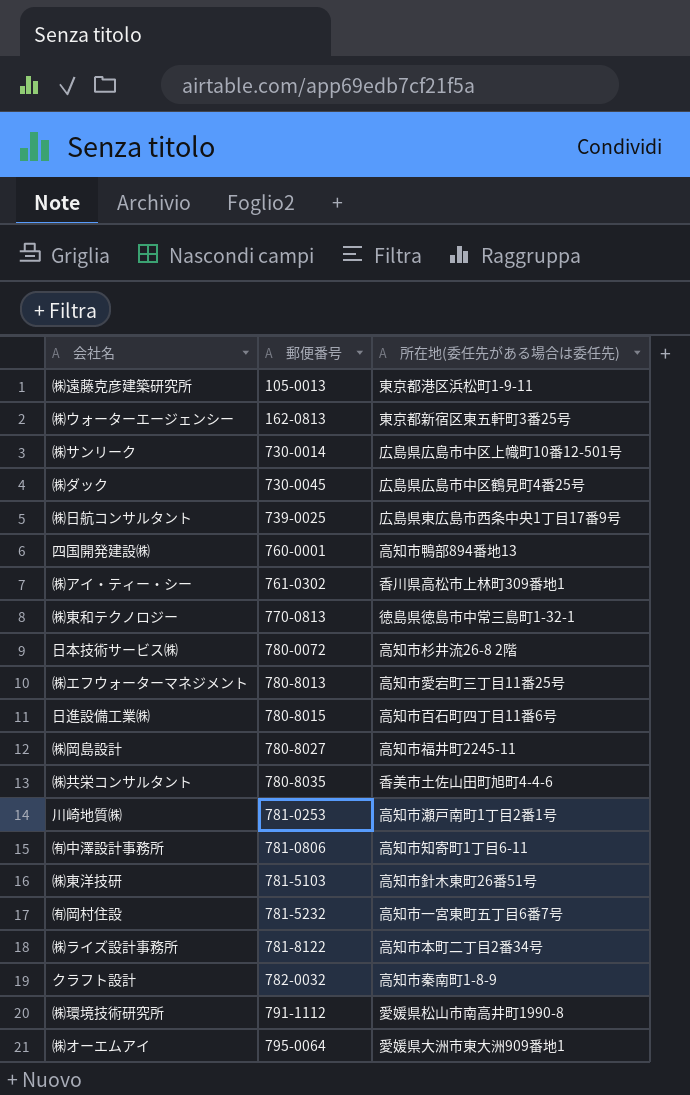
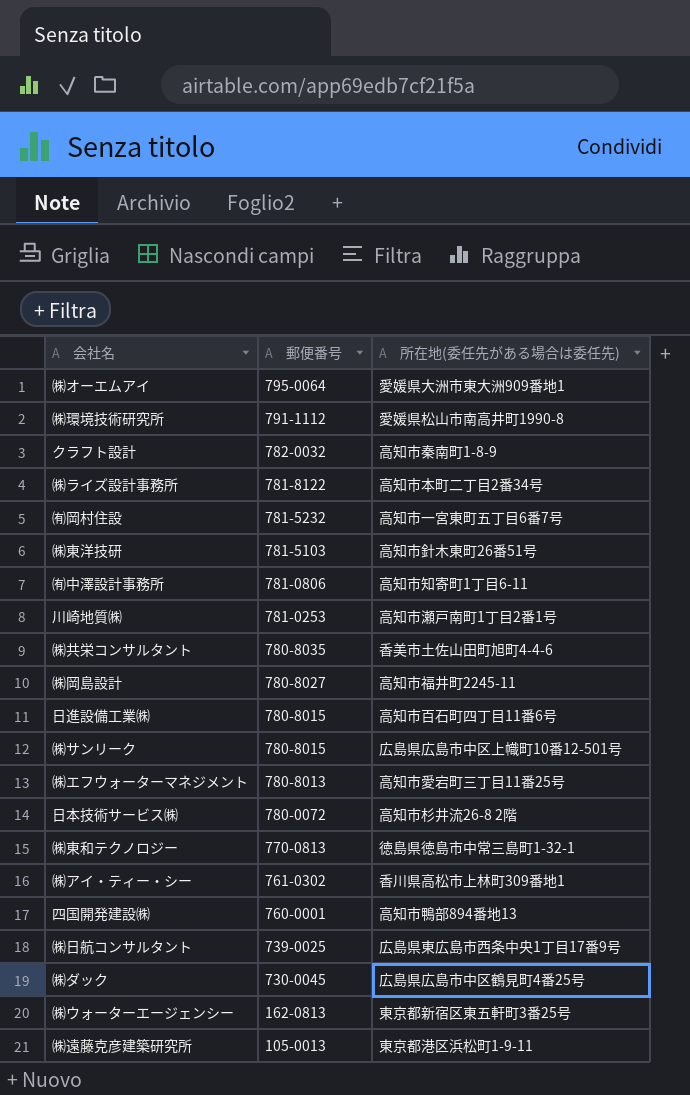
row order: 郵便番号 ascending -> 郵便番号 descending
㈱サンリーク | 郵便番号: 730-0014 -> 780-8015

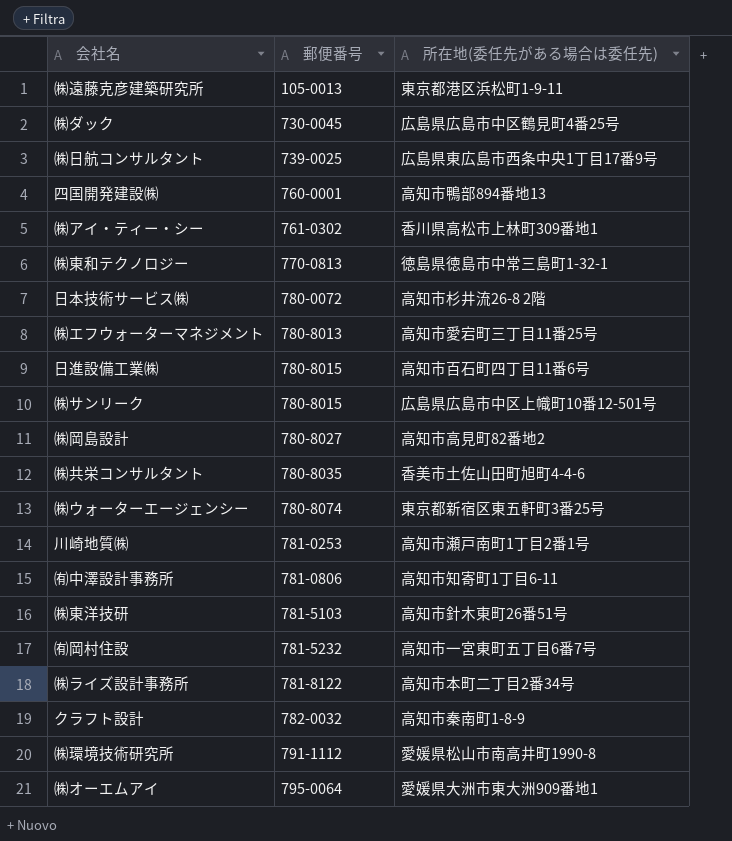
row order: 郵便番号 descending -> 郵便番号 ascending
㈱岡島設計 | 所在地(委任先がある場合は委任先): 高知市福井町2245-11 -> 高知市高見町82番地2
㈱ウォーターエージェンシー | 郵便番号: 162-0813 -> 780-8074

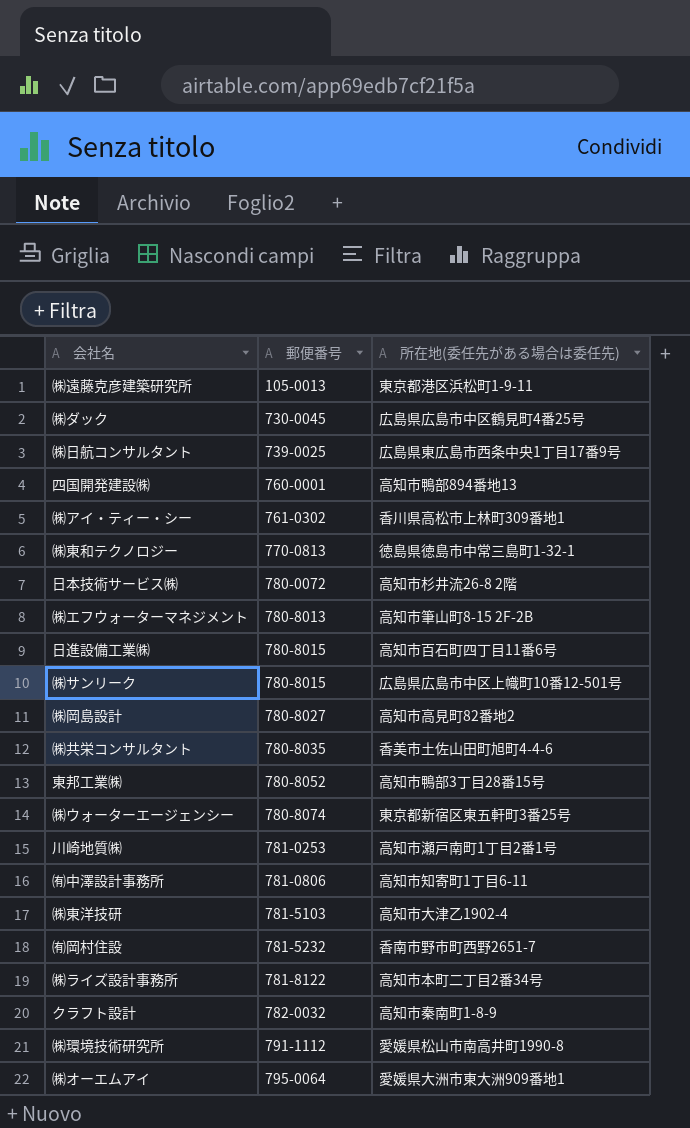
㈱エフウォーターマネジメント | 所在地(委任先がある場合は委任先): 高知市愛宕町三丁目11番25号 -> 高知市筆山町8-15 2F-2B
row 東邦工業㈱: none -> 780-8052 | 高知市鴨部3丁目28番15号
㈱東洋技研 | 所在地(委任先がある場合は委任先): 高知市針木東町26番51号 -> 高知市大津乙1902-4
㈲岡村住設 | 所在地(委任先がある場合は委任先): 高知市一宮東町五丁目6番7号 -> 香南市野市町西野2651-7

